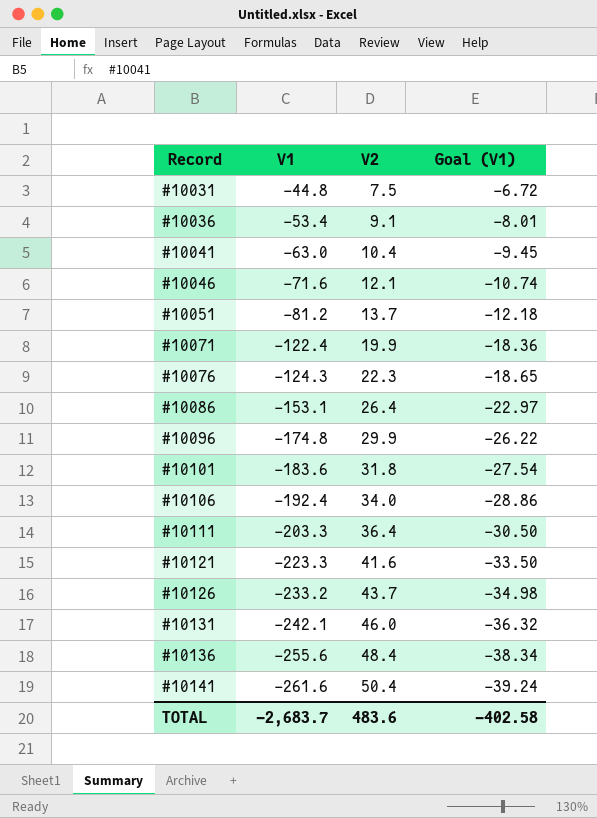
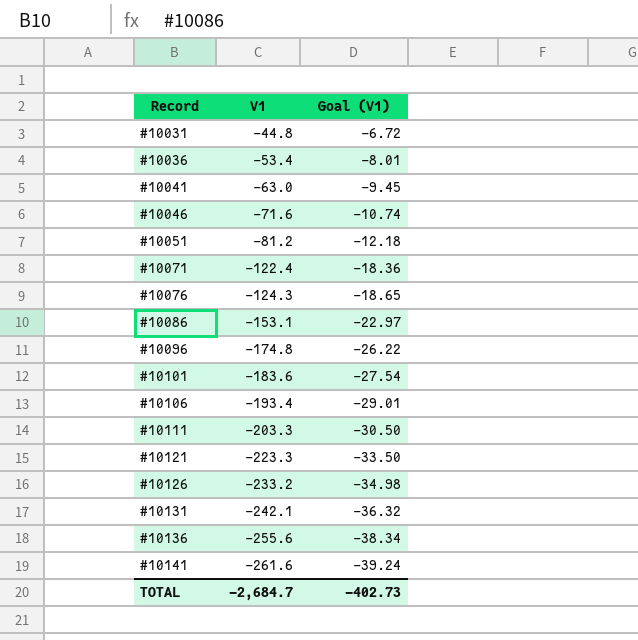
column V2 | position: 3 -> none
#10106 | V1: -192.4 -> -193.4
#10106 | Goal (V1): -28.86 -> -29.01
TOTAL | V1: -2,683.7 -> -2,684.7
TOTAL | Goal (V1): -402.58 -> -402.73

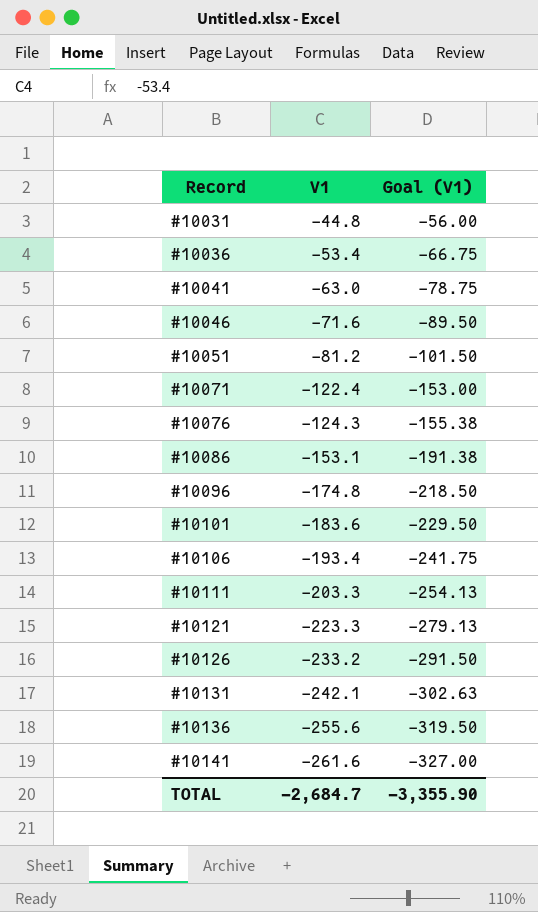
column Goal (V1) | formula: [V1] * 0.15 -> [V1] * 1.25
TOTAL | Goal (V1): -402.73 -> -3,355.90

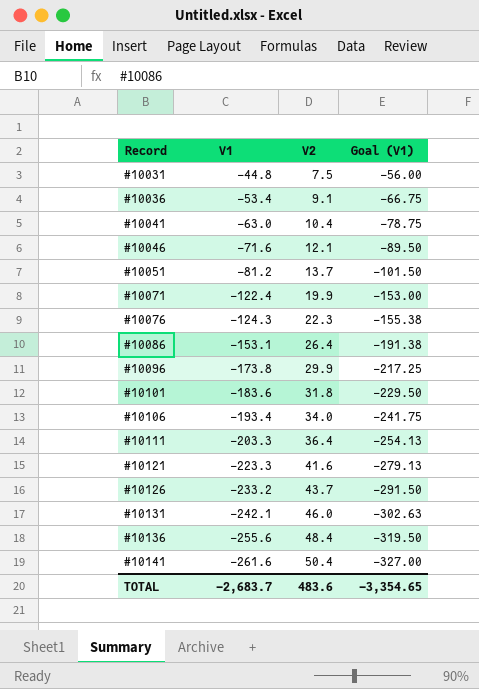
column V2 | position: none -> 3
#10096 | V1: -174.8 -> -173.8
#10096 | Goal (V1): -218.50 -> -217.25
TOTAL | V1: -2,684.7 -> -2,683.7
TOTAL | Goal (V1): -3,355.90 -> -3,354.65

